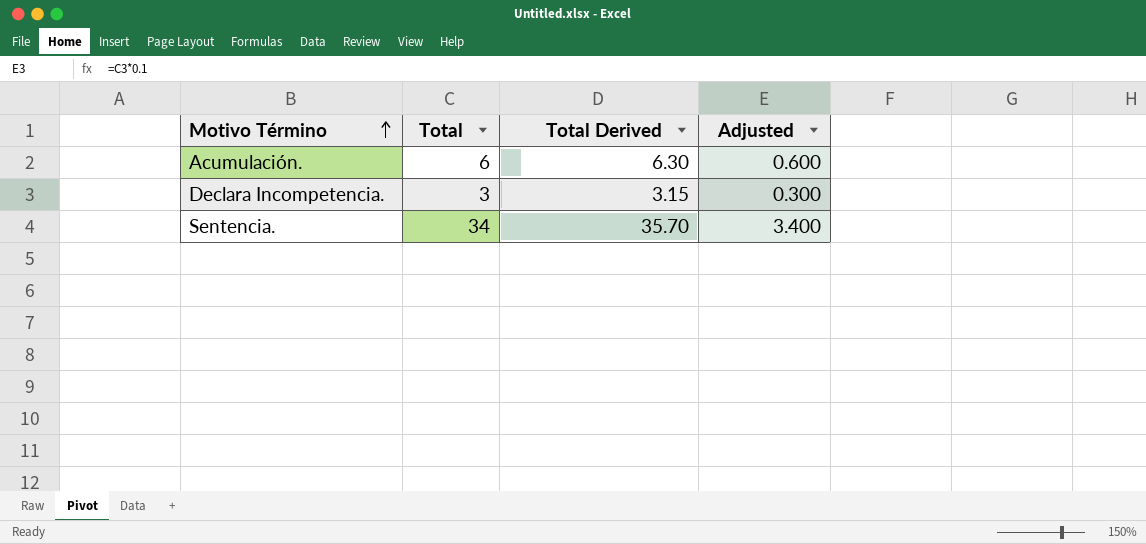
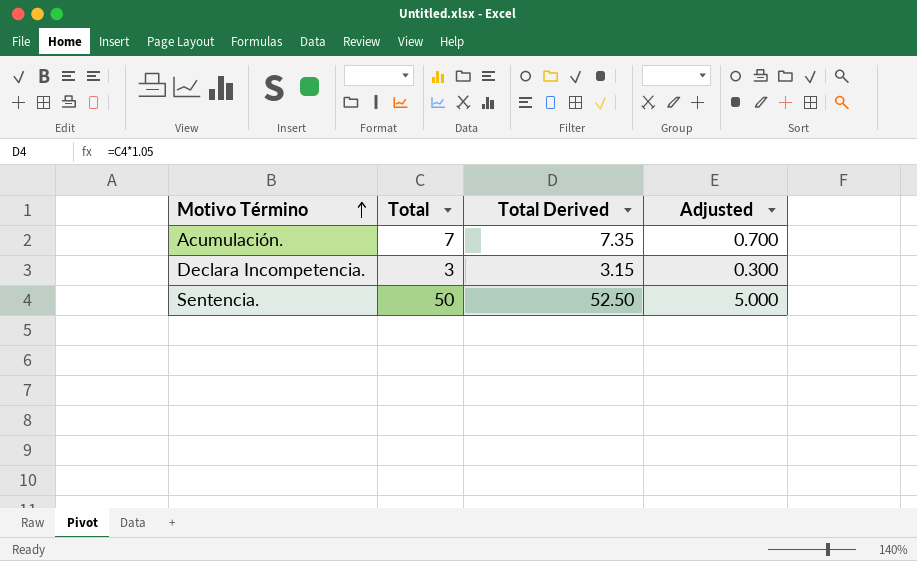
Acumulación. | Total: 6 -> 7
Acumulación. | Total Derived: 6.30 -> 7.35
Acumulación. | Adjusted: 0.600 -> 0.700
Sentencia. | Total: 34 -> 50
Sentencia. | Total Derived: 35.70 -> 52.50
Sentencia. | Adjusted: 3.400 -> 5.000

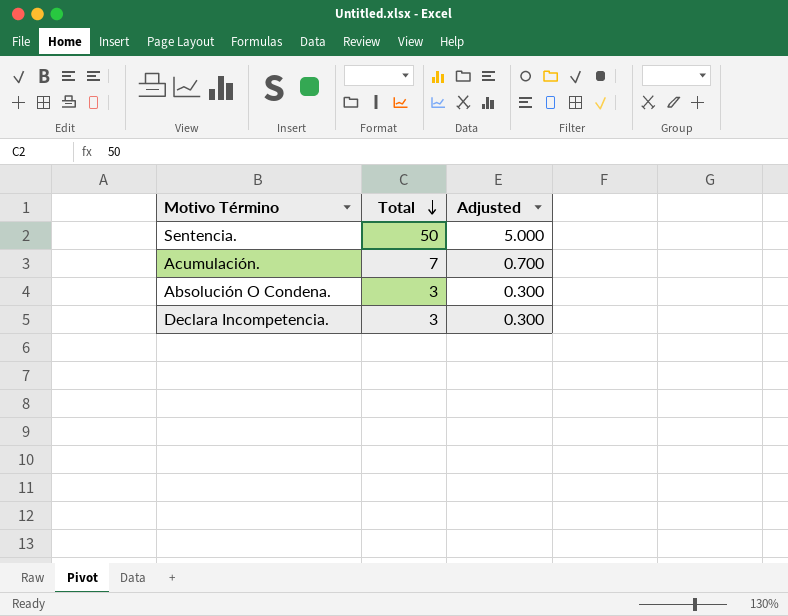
row order: Motivo Término ascending -> Total descending
column Total Derived | formula: [Total] * 1.05 -> none
row Absolución O Condena.: none -> 3 | 0.300

